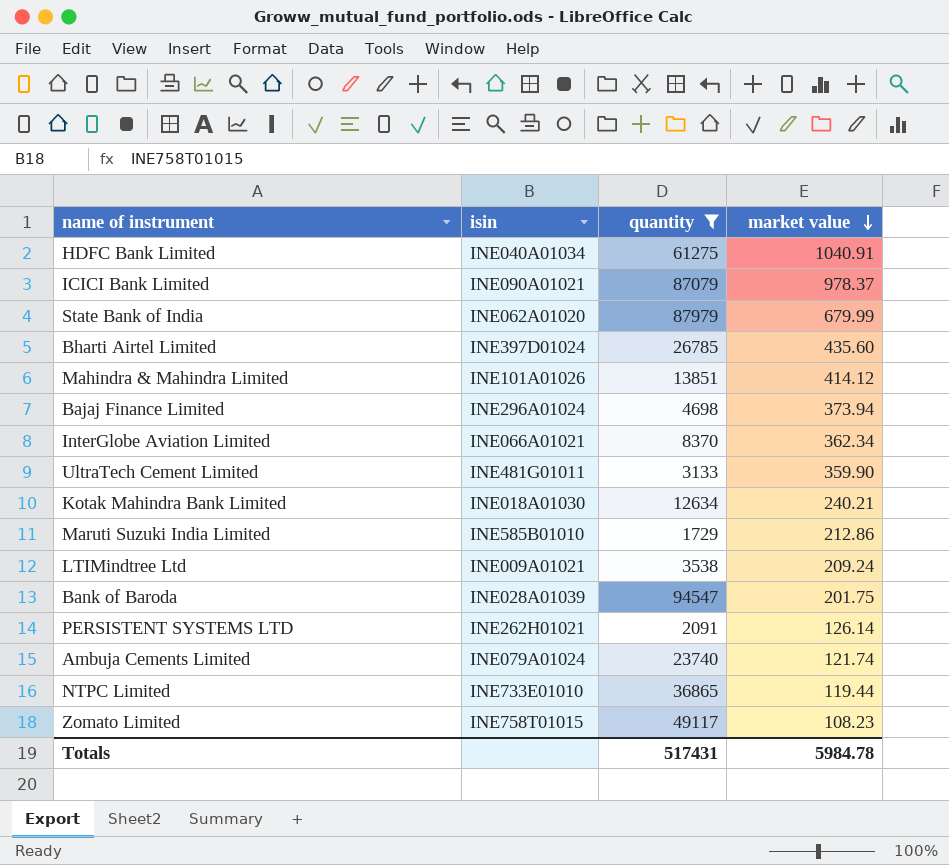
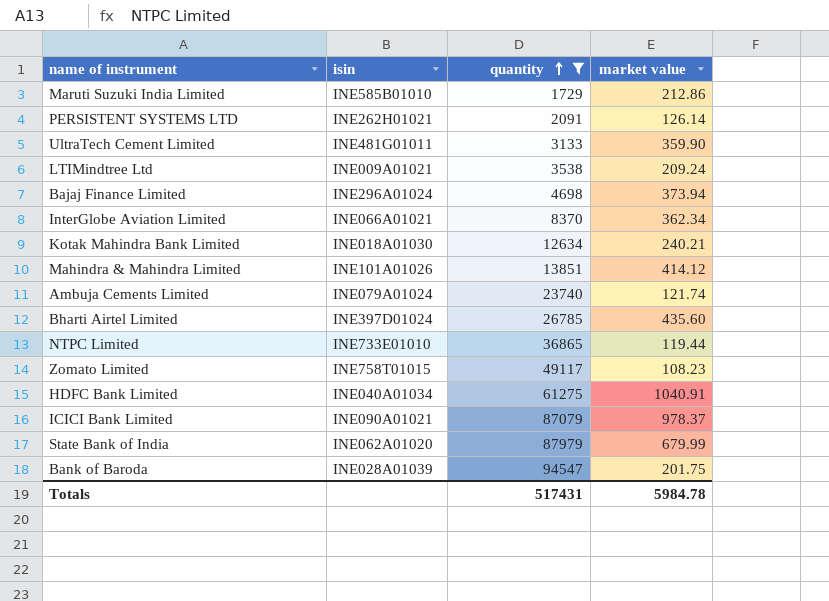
row order: market value descending -> quantity ascending

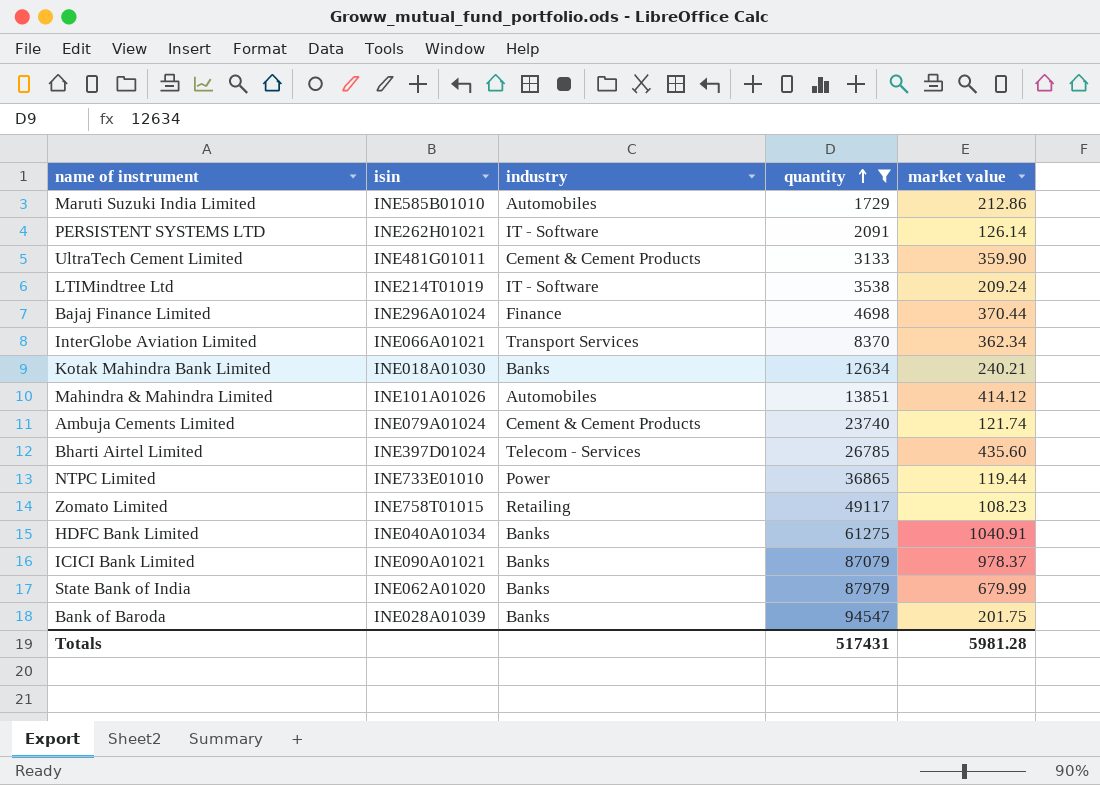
column industry | position: none -> 3
LTIMindtree Ltd | isin: INE009A01021 -> INE214T01019
Bajaj Finance Limited | market value: 373.94 -> 370.44
Totals | market value: 5984.78 -> 5981.28

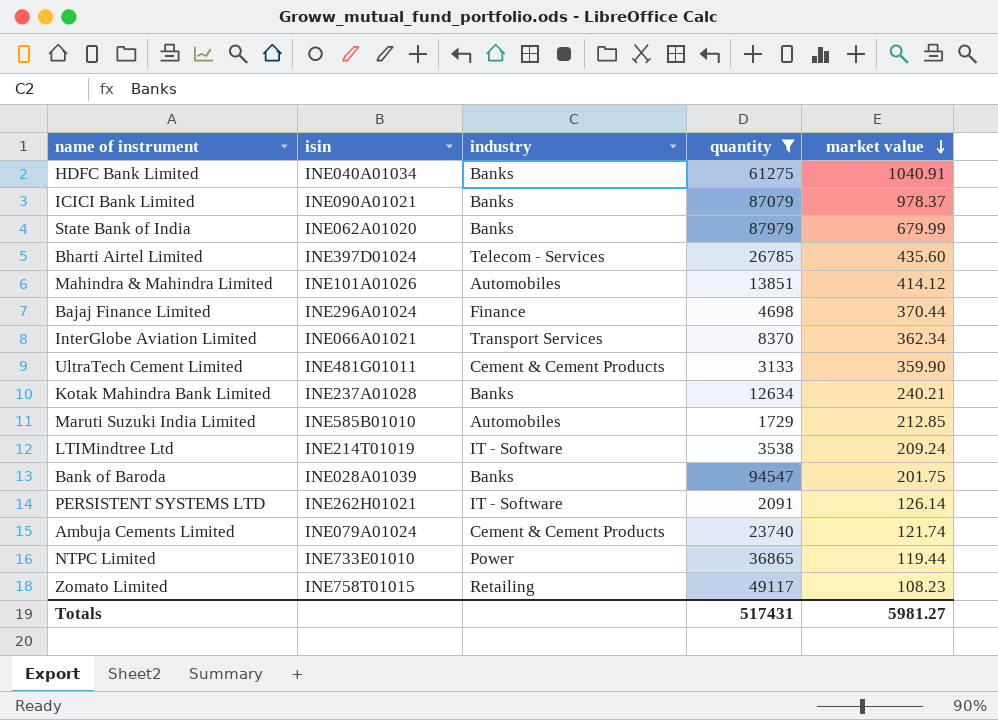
row order: quantity ascending -> market value descending
Kotak Mahindra Bank Limited | isin: INE018A01030 -> INE237A01028
Maruti Suzuki India Limited | market value: 212.86 -> 212.85
Totals | market value: 5981.28 -> 5981.27

